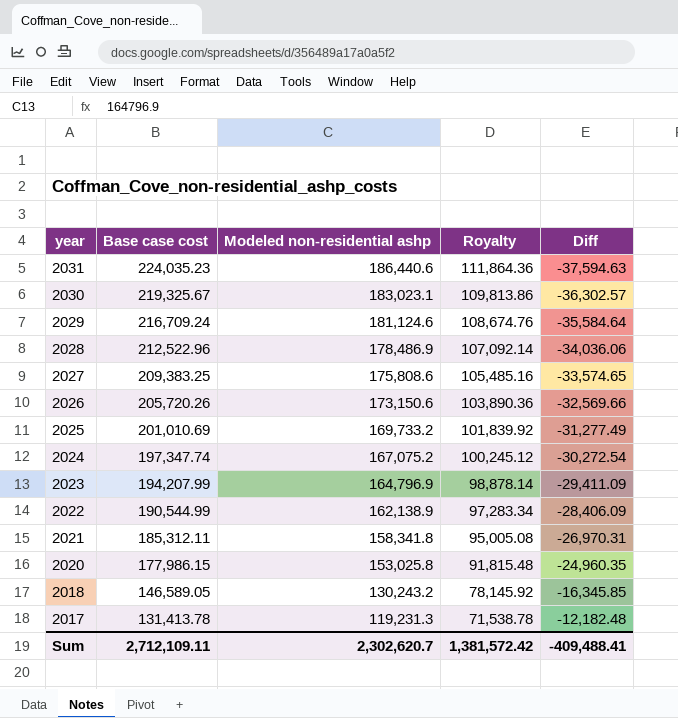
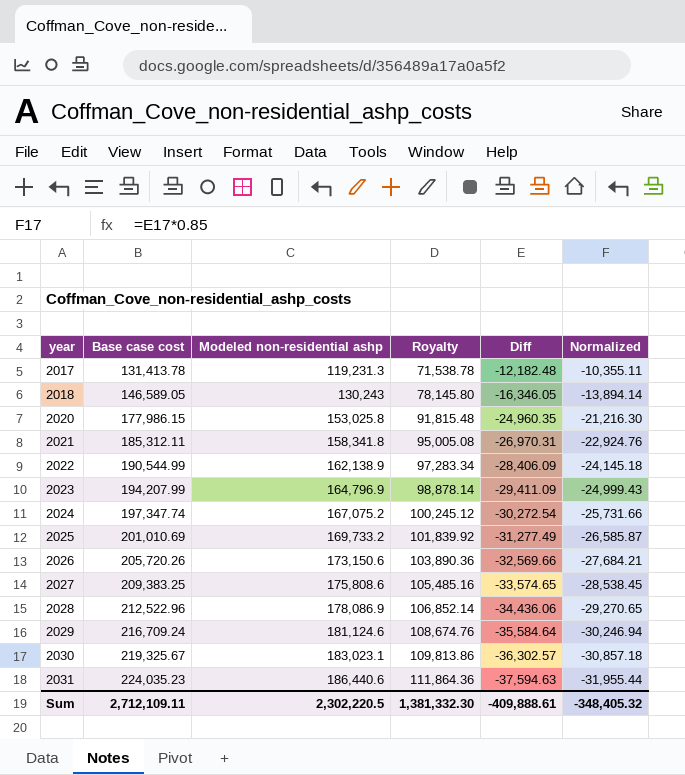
row order: year descending -> year ascending
column Normalized | formula: none -> [Diff] * 0.85
2018 | Modeled non-residential ashp: 130,243.2 -> 130,243
2018 | Royalty: 78,145.92 -> 78,145.80
2018 | Diff: -16,345.85 -> -16,346.05
2028 | Modeled non-residential ashp: 178,486.9 -> 178,086.9
2028 | Royalty: 107,092.14 -> 106,852.14
2028 | Diff: -34,036.06 -> -34,436.06
Sum | Modeled non-residential ashp: 2,302,620.7 -> 2,302,220.5
Sum | Royalty: 1,381,572.42 -> 1,381,332.30
Sum | Diff: -409,488.41 -> -409,888.61

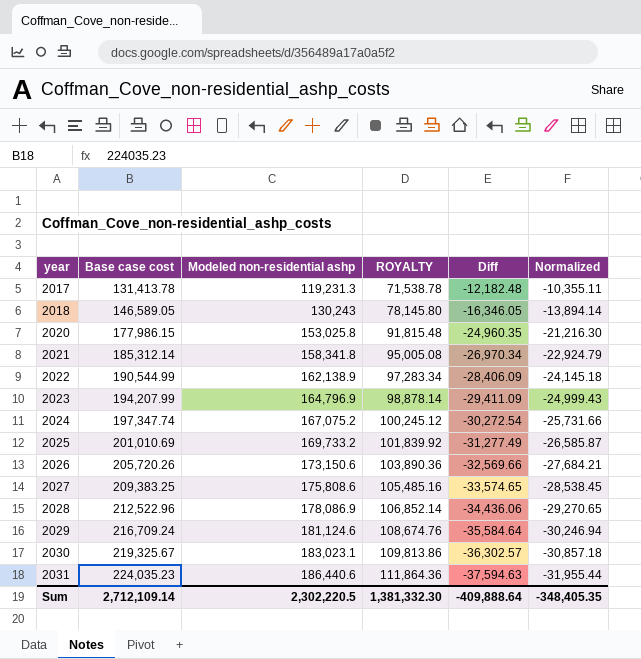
column name: Royalty -> ROYALTY
2021 | Base case cost: 185,312.11 -> 185,312.14
2021 | Diff: -26,970.31 -> -26,970.34
2021 | Normalized: -22,924.76 -> -22,924.79
Sum | Base case cost: 2,712,109.11 -> 2,712,109.14
Sum | Diff: -409,888.61 -> -409,888.64
Sum | Normalized: -348,405.32 -> -348,405.35

